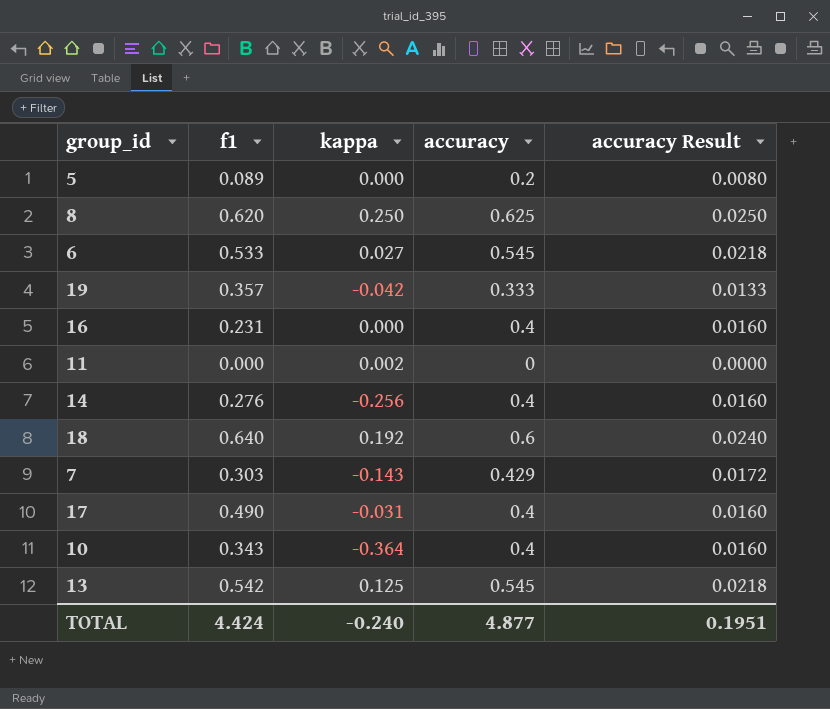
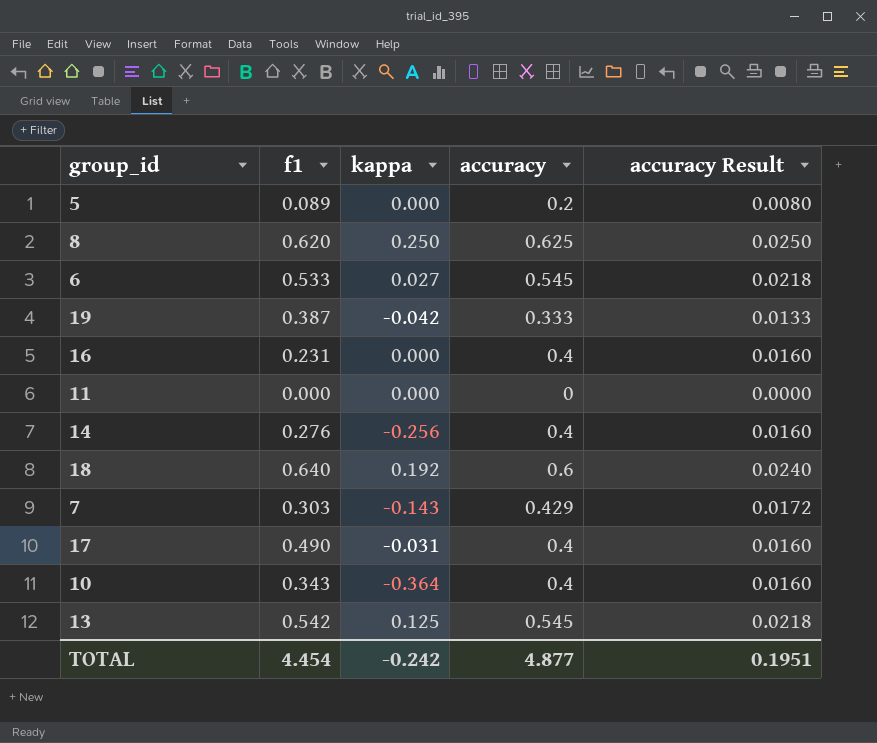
19 | f1: 0.357 -> 0.387
11 | kappa: 0.002 -> 0.000
TOTAL | f1: 4.424 -> 4.454
TOTAL | kappa: -0.240 -> -0.242

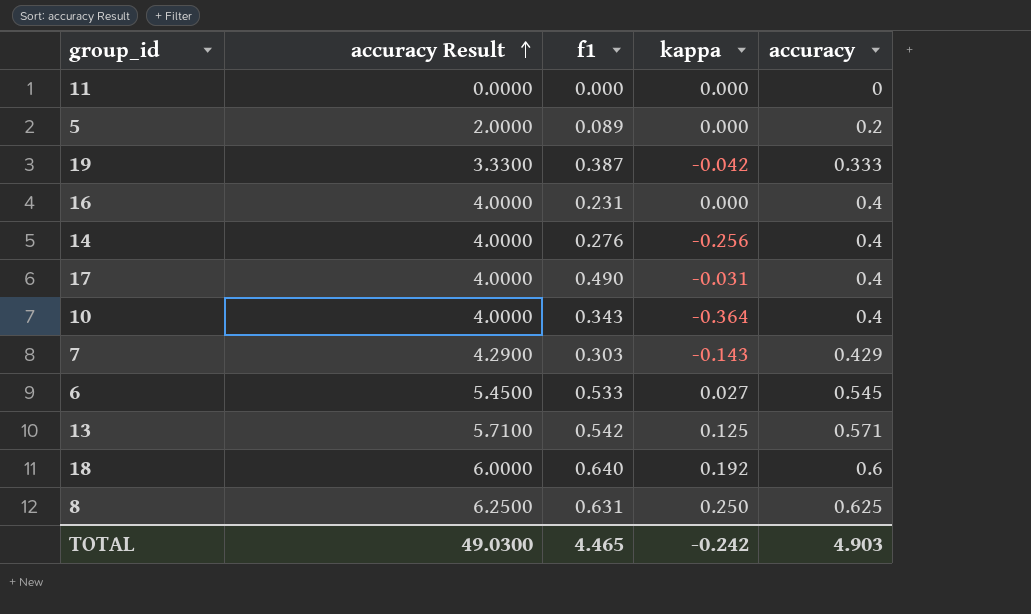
row order: none -> accuracy Result ascending
column accuracy Result | formula: [accuracy] * 0.04 -> [accuracy] * 10
column accuracy Result | position: 5 -> 2
13 | accuracy: 0.545 -> 0.571
8 | f1: 0.620 -> 0.631
TOTAL | accuracy Result: 0.1951 -> 49.0300
TOTAL | f1: 4.454 -> 4.465
TOTAL | accuracy: 4.877 -> 4.903

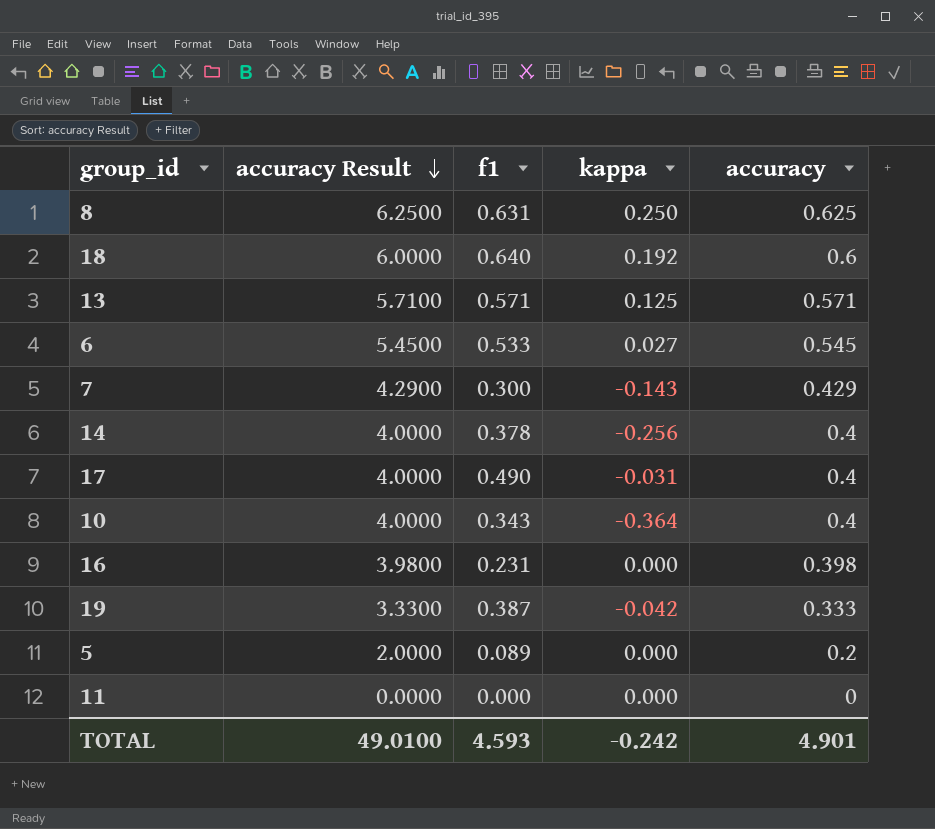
row order: accuracy Result ascending -> accuracy Result descending
13 | f1: 0.542 -> 0.571
7 | f1: 0.303 -> 0.300
14 | f1: 0.276 -> 0.378
16 | accuracy Result: 4.0000 -> 3.9800
16 | accuracy: 0.4 -> 0.398
TOTAL | accuracy Result: 49.0300 -> 49.0100
TOTAL | f1: 4.465 -> 4.593
TOTAL | accuracy: 4.903 -> 4.901

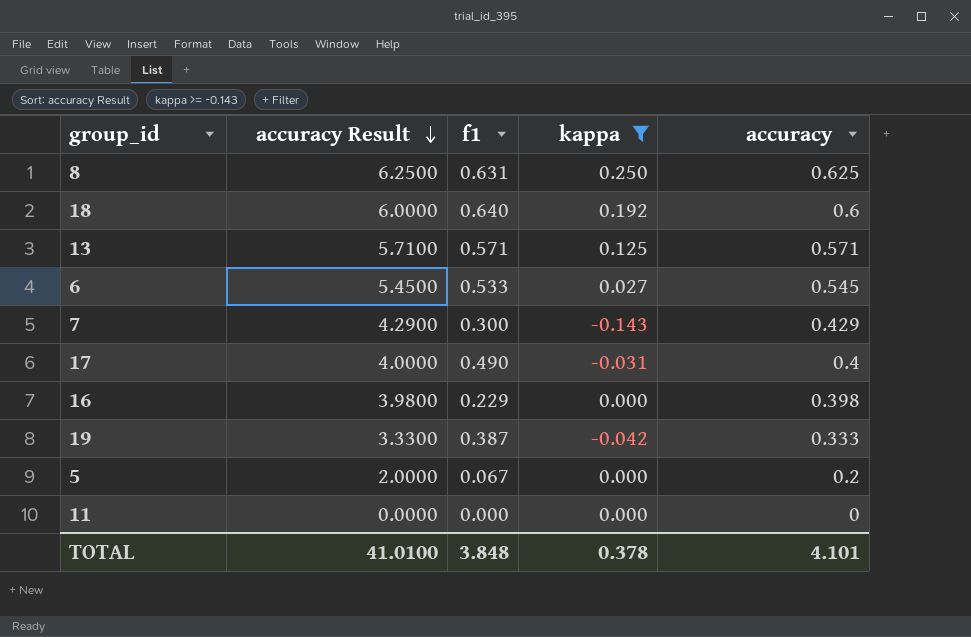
filter: none -> kappa >= -0.143
16 | f1: 0.231 -> 0.229
5 | f1: 0.089 -> 0.067
TOTAL | accuracy Result: 49.0100 -> 41.0100
TOTAL | f1: 4.593 -> 3.848
TOTAL | kappa: -0.242 -> 0.378
TOTAL | accuracy: 4.901 -> 4.101

